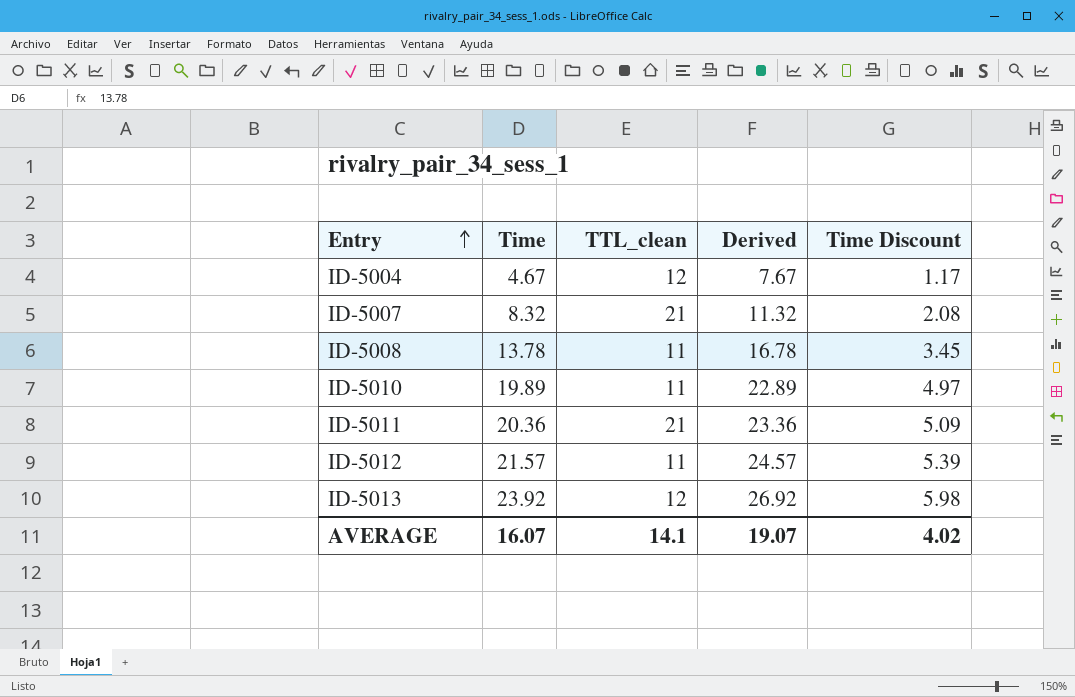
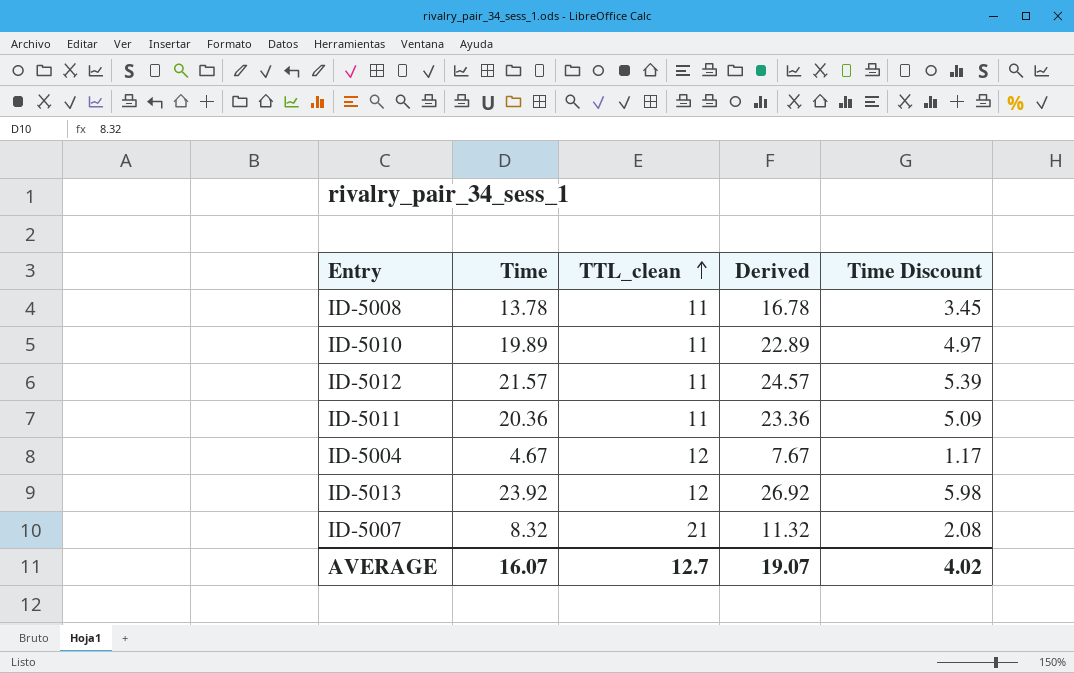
row order: Entry ascending -> TTL_clean ascending
ID-5011 | TTL_clean: 21 -> 11
AVERAGE | TTL_clean: 14.1 -> 12.7

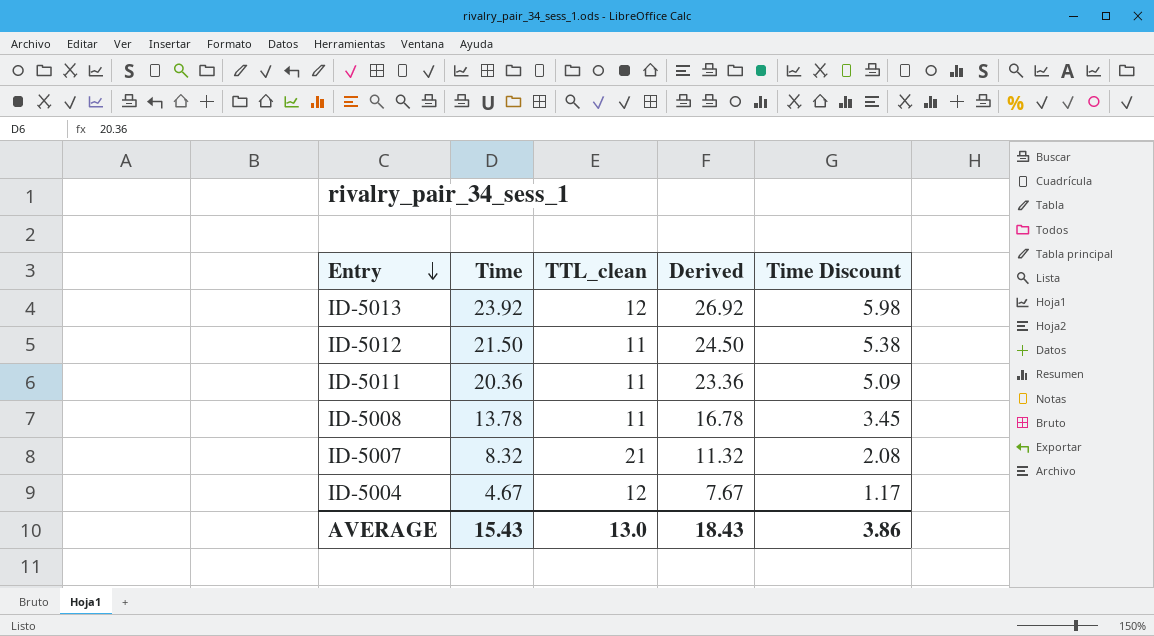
row order: TTL_clean ascending -> Entry descending
row ID-5010: 19.89 | 11 | 22.89 | 4.97 -> none
ID-5012 | Time: 21.57 -> 21.50
ID-5012 | Derived: 24.57 -> 24.50
ID-5012 | Time Discount: 5.39 -> 5.38
AVERAGE | Time: 16.07 -> 15.43
AVERAGE | TTL_clean: 12.7 -> 13.0
AVERAGE | Derived: 19.07 -> 18.43
AVERAGE | Time Discount: 4.02 -> 3.86

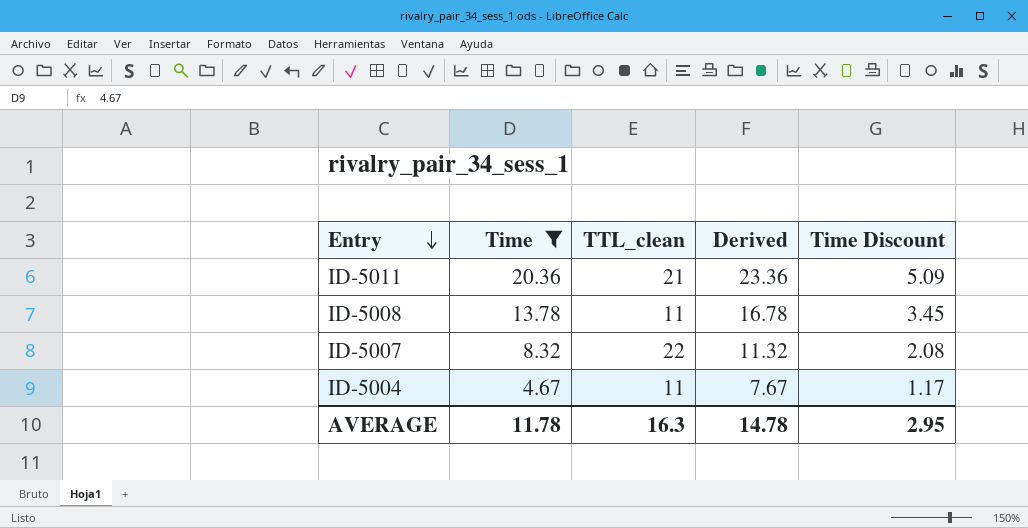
filter: none -> Time <= 20.36
ID-5011 | TTL_clean: 11 -> 21
ID-5007 | TTL_clean: 21 -> 22
ID-5004 | TTL_clean: 12 -> 11
AVERAGE | Time: 15.43 -> 11.78
AVERAGE | TTL_clean: 13.0 -> 16.3
AVERAGE | Derived: 18.43 -> 14.78
AVERAGE | Time Discount: 3.86 -> 2.95

